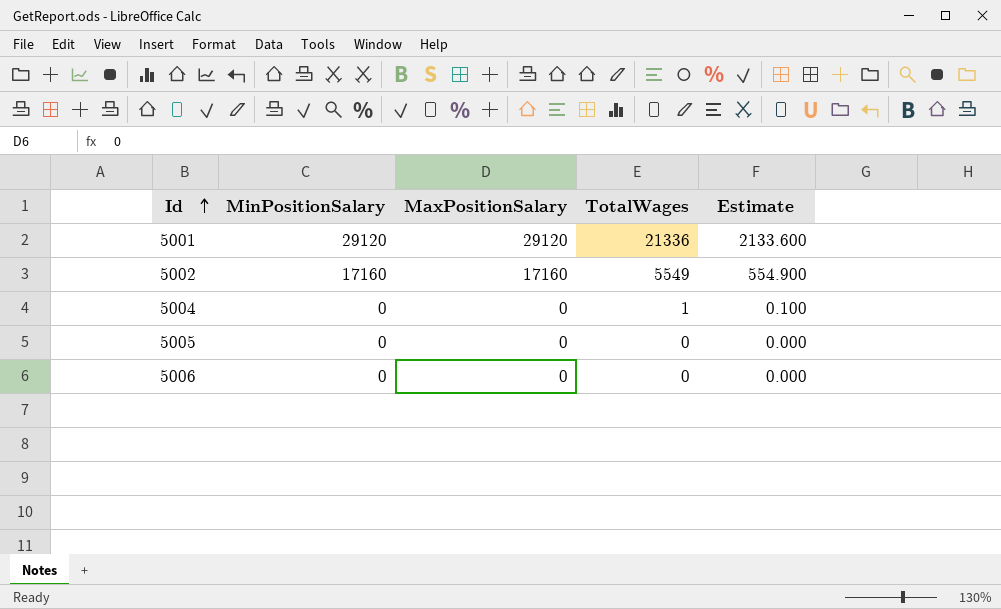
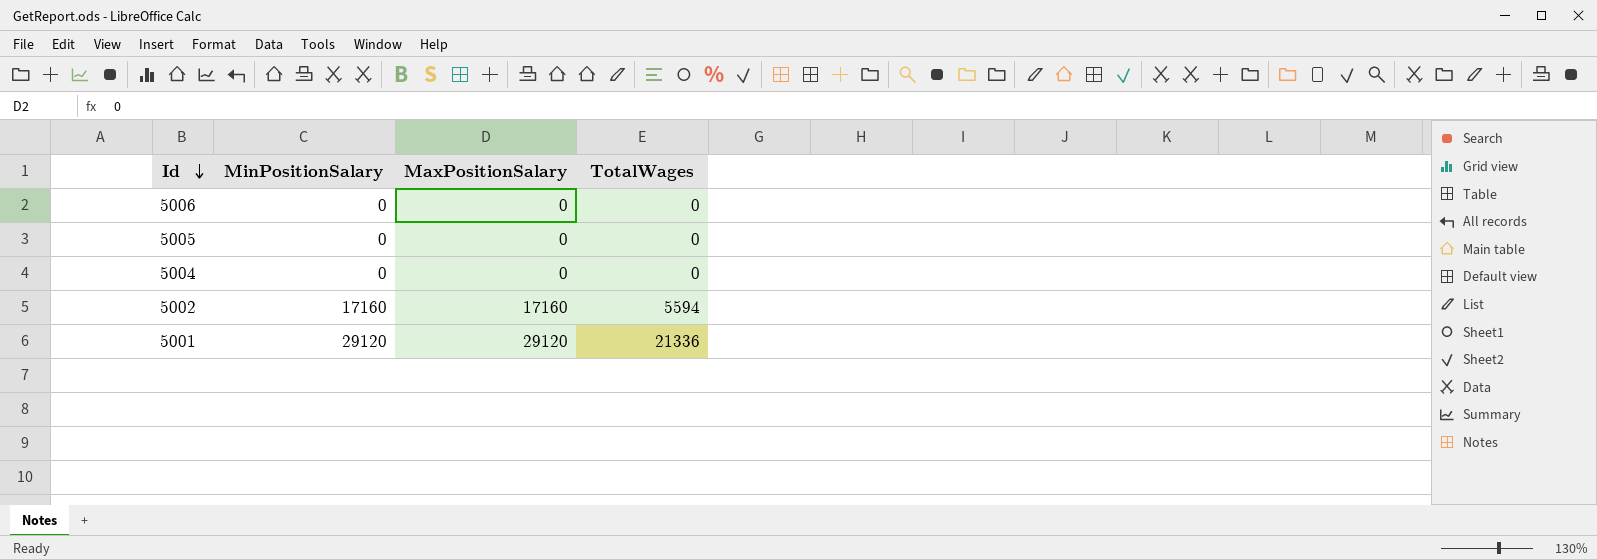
row order: Id ascending -> Id descending
column Estimate | formula: [TotalWages] * 0.1 -> none
5004 | TotalWages: 1 -> 0
5002 | TotalWages: 5549 -> 5594

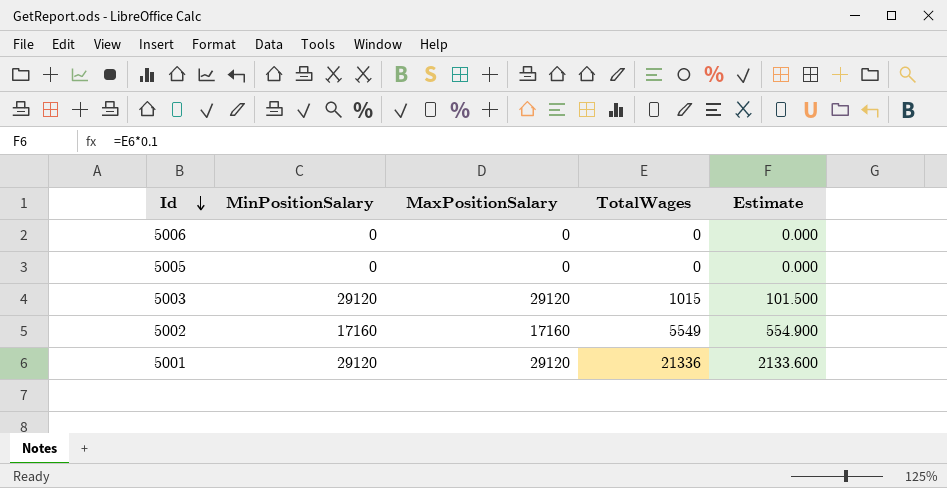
column Estimate | formula: none -> [TotalWages] * 0.1
row 5004: 0 | 0 | 0 -> none
row 5003: none -> 29120 | 29120 | 1015 | 101.500
5002 | TotalWages: 5594 -> 5549

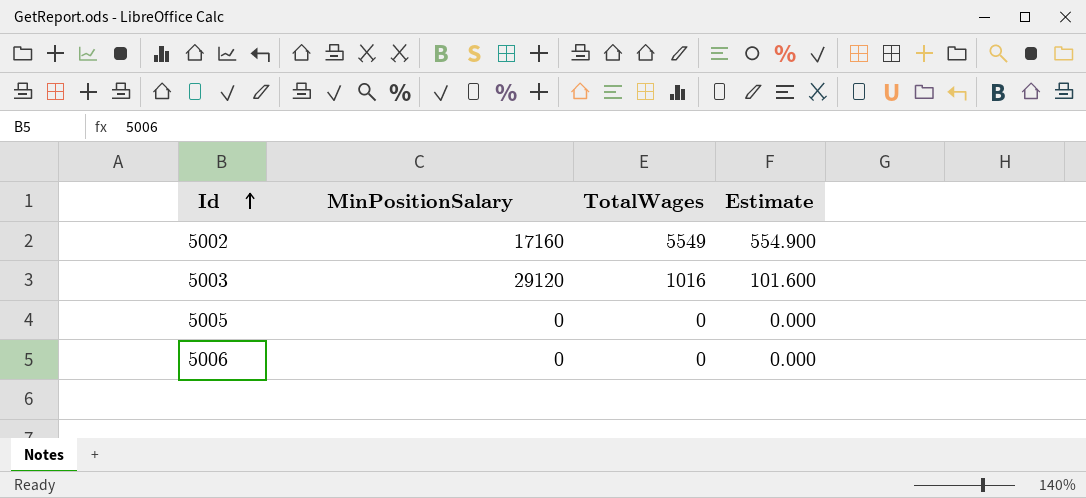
row order: Id descending -> Id ascending
column MaxPositionSalary | position: 3 -> none
row 5001: 29120 | 29120 | 21336 | 2133.600 -> none
5003 | TotalWages: 1015 -> 1016
5003 | Estimate: 101.500 -> 101.600

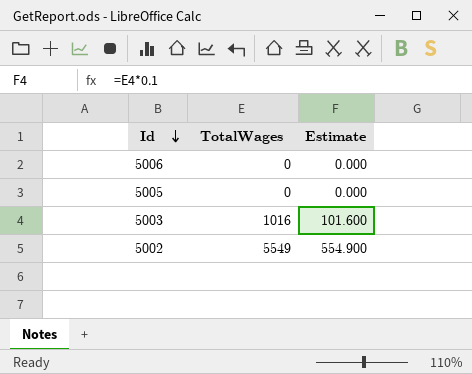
row order: Id ascending -> Id descending
column MinPositionSalary | position: 2 -> none

